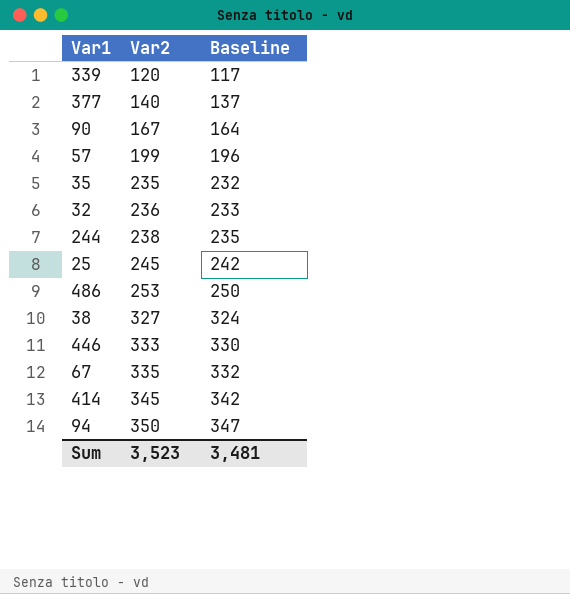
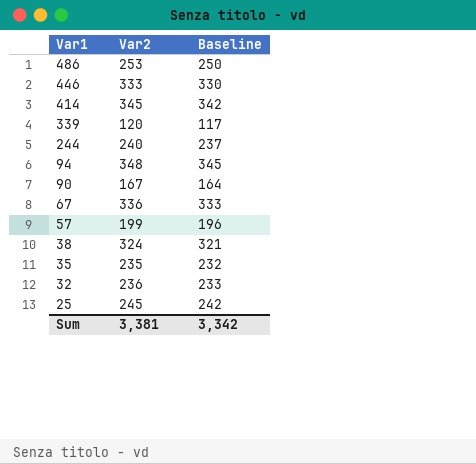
row order: Var2 ascending -> Var1 descending
row 377: 140 | 137 -> none
244 | Var2: 238 -> 240
244 | Baseline: 235 -> 237
94 | Var2: 350 -> 348
94 | Baseline: 347 -> 345
67 | Var2: 335 -> 336
67 | Baseline: 332 -> 333
38 | Var2: 327 -> 324
38 | Baseline: 324 -> 321
Sum | Var2: 3,523 -> 3,381
Sum | Baseline: 3,481 -> 3,342

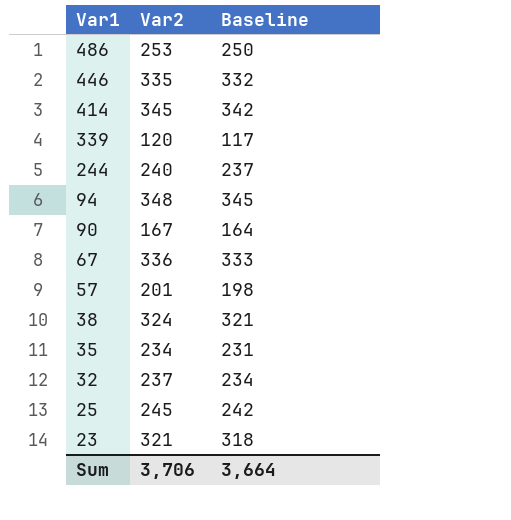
446 | Var2: 333 -> 335
446 | Baseline: 330 -> 332
57 | Var2: 199 -> 201
57 | Baseline: 196 -> 198
35 | Var2: 235 -> 234
35 | Baseline: 232 -> 231
32 | Var2: 236 -> 237
32 | Baseline: 233 -> 234
row 23: none -> 321 | 318
Sum | Var2: 3,381 -> 3,706
Sum | Baseline: 3,342 -> 3,664

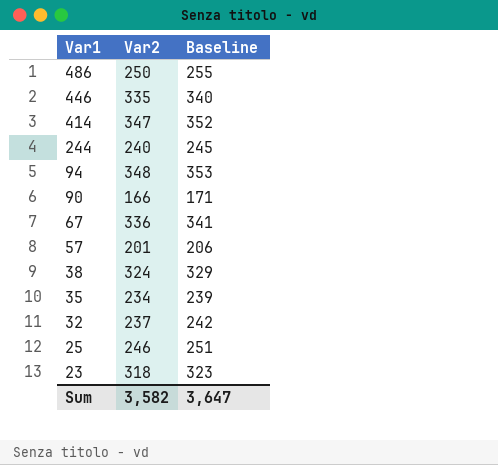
column Baseline | formula: [Var2] - 3 -> [Var2] + 5
row 339: 120 | 117 -> none
486 | Var2: 253 -> 250
414 | Var2: 345 -> 347
90 | Var2: 167 -> 166
25 | Var2: 245 -> 246
23 | Var2: 321 -> 318
Sum | Var2: 3,706 -> 3,582
Sum | Baseline: 3,664 -> 3,647

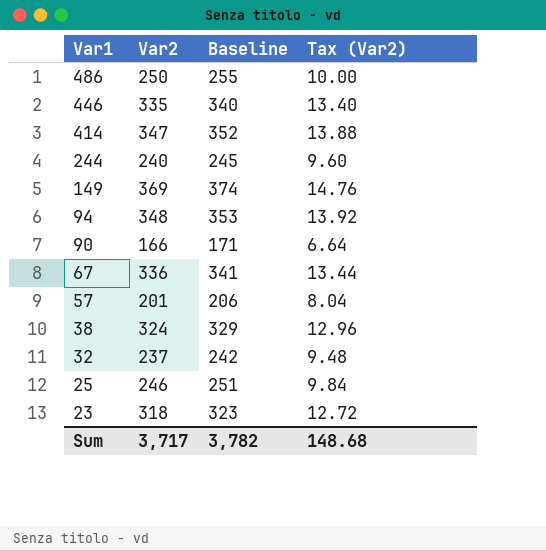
column Tax (Var2) | formula: none -> [Var2] * 0.04
row 35: 234 | 239 -> none
row 149: none -> 369 | 374 | 14.76
Sum | Var2: 3,582 -> 3,717
Sum | Baseline: 3,647 -> 3,782

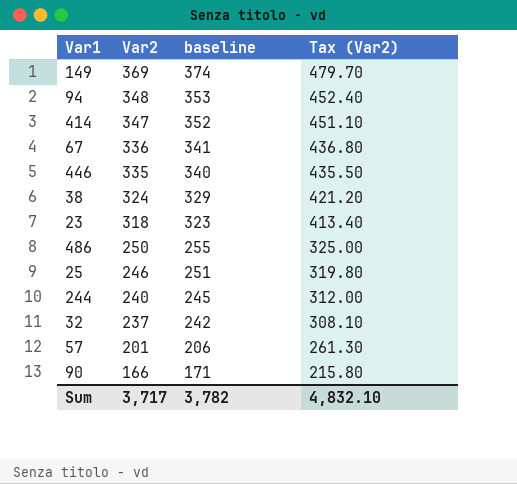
row order: Var1 descending -> Var2 descending
column name: Baseline -> baseline
column Tax (Var2) | formula: [Var2] * 0.04 -> [Var2] * 1.3
Sum | Tax (Var2): 148.68 -> 4,832.10

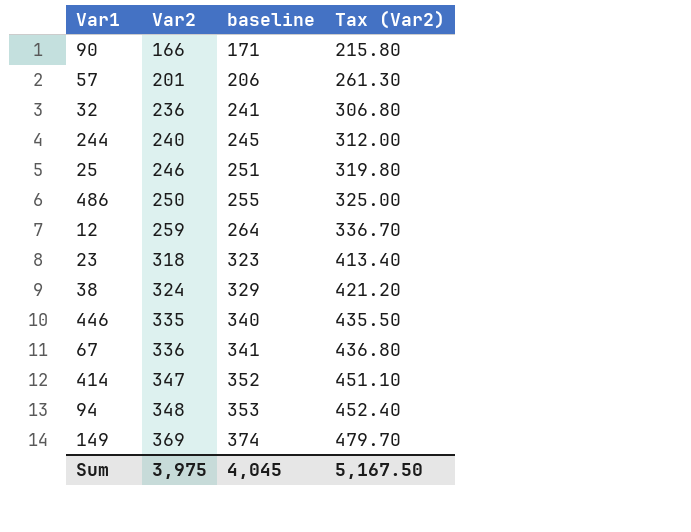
row order: Var2 descending -> Var2 ascending
32 | Var2: 237 -> 236
32 | baseline: 242 -> 241
32 | Tax (Var2): 308.10 -> 306.80
row 12: none -> 259 | 264 | 336.70
Sum | Var2: 3,717 -> 3,975
Sum | baseline: 3,782 -> 4,045
Sum | Tax (Var2): 4,832.10 -> 5,167.50

